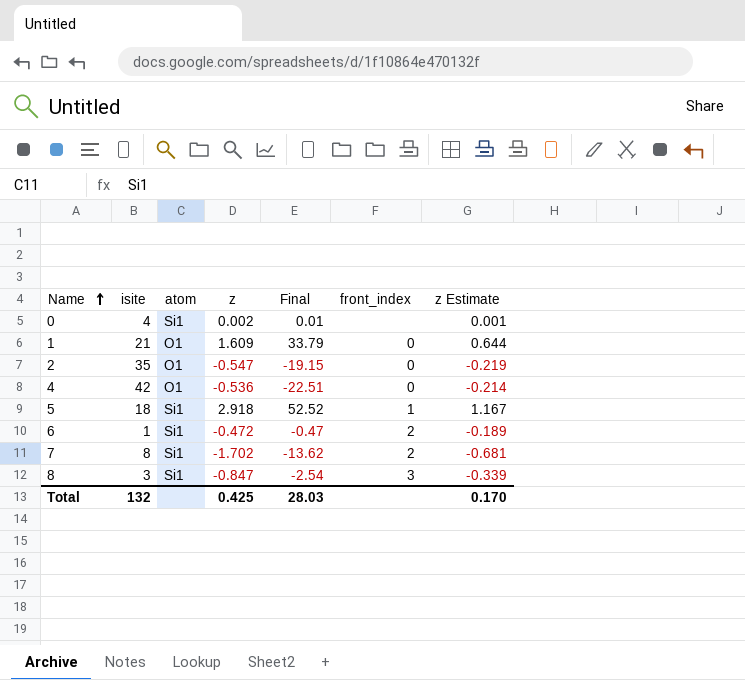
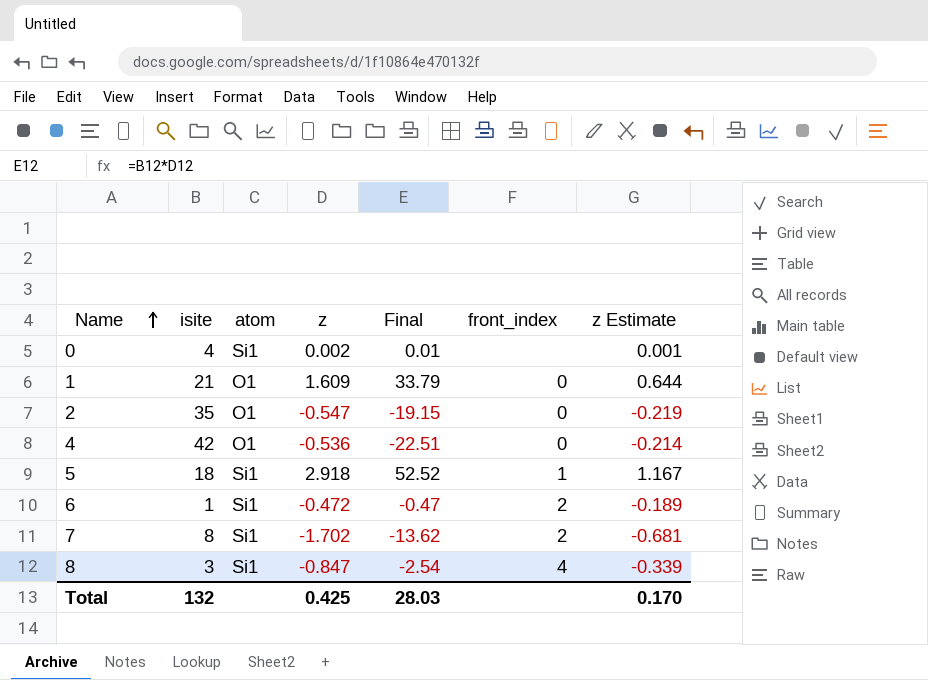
8 | front_index: 3 -> 4

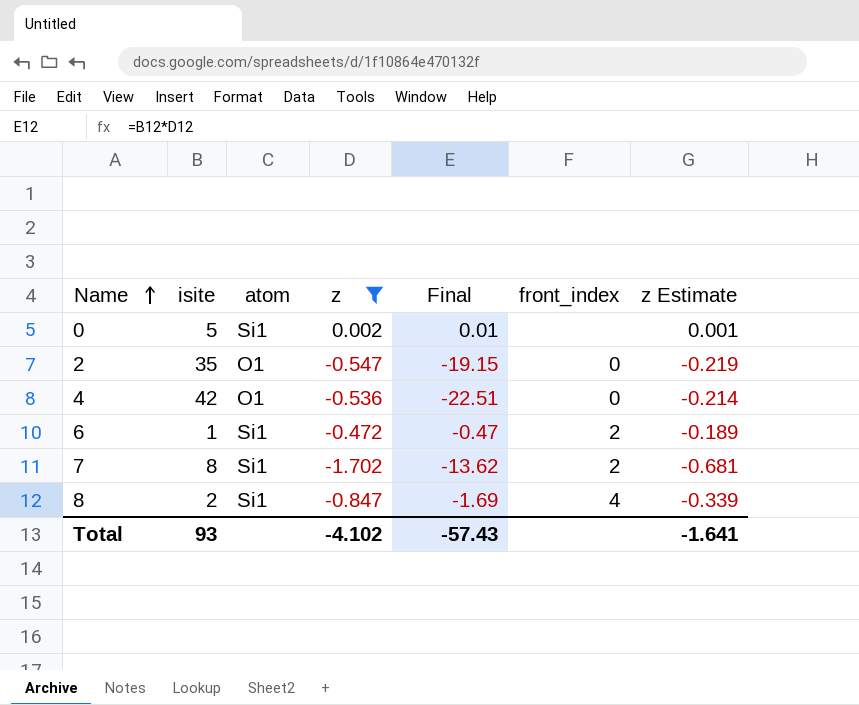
filter: none -> z <= 0.002
0 | isite: 4 -> 5
8 | isite: 3 -> 2
8 | Final: -2.54 -> -1.69
Total | isite: 132 -> 93
Total | z: 0.425 -> -4.102
Total | Final: 28.03 -> -57.43
Total | z Estimate: 0.170 -> -1.641

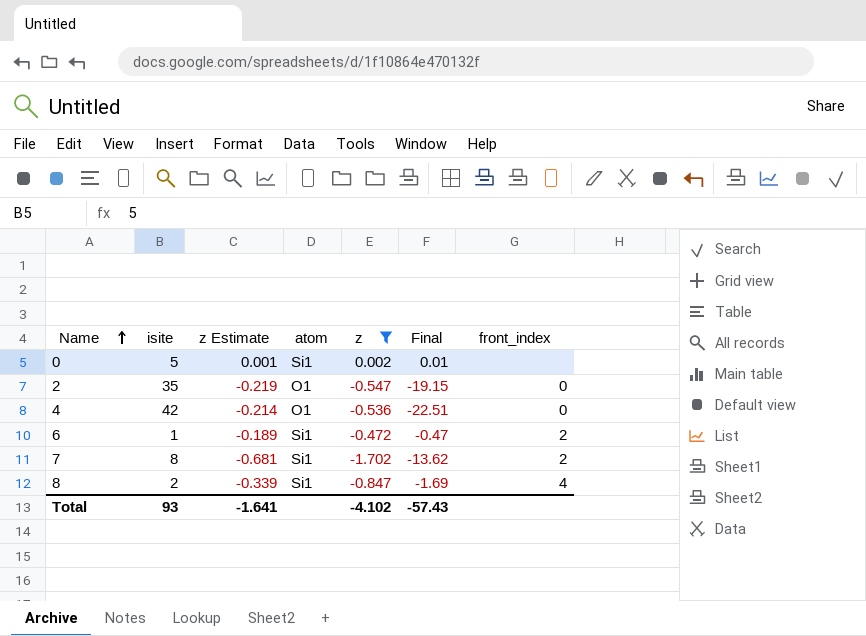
column z Estimate | position: 7 -> 3

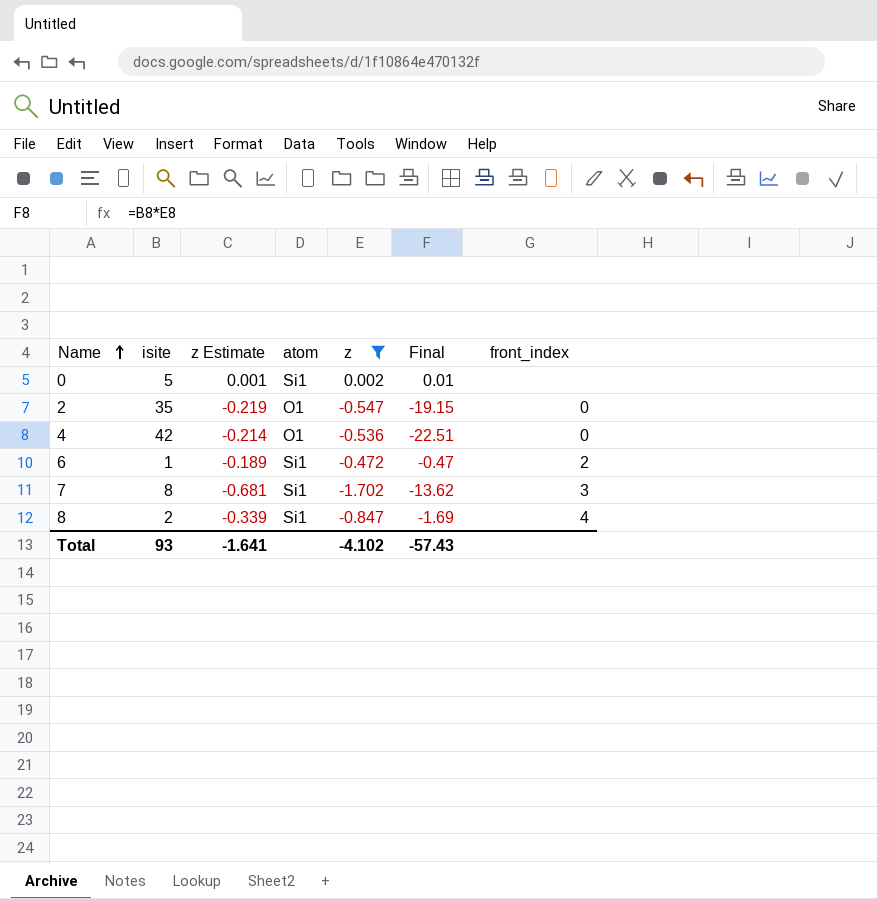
7 | front_index: 2 -> 3

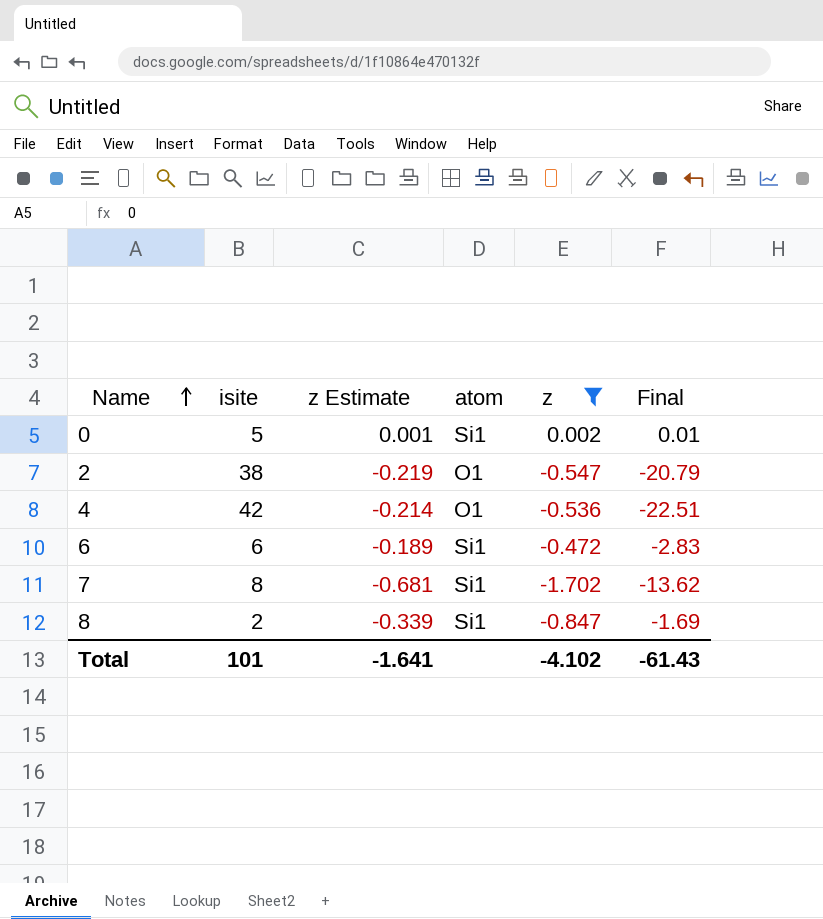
column front_index | position: 7 -> none
2 | isite: 35 -> 38
2 | Final: -19.15 -> -20.79
6 | isite: 1 -> 6
6 | Final: -0.47 -> -2.83
Total | isite: 93 -> 101
Total | Final: -57.43 -> -61.43

